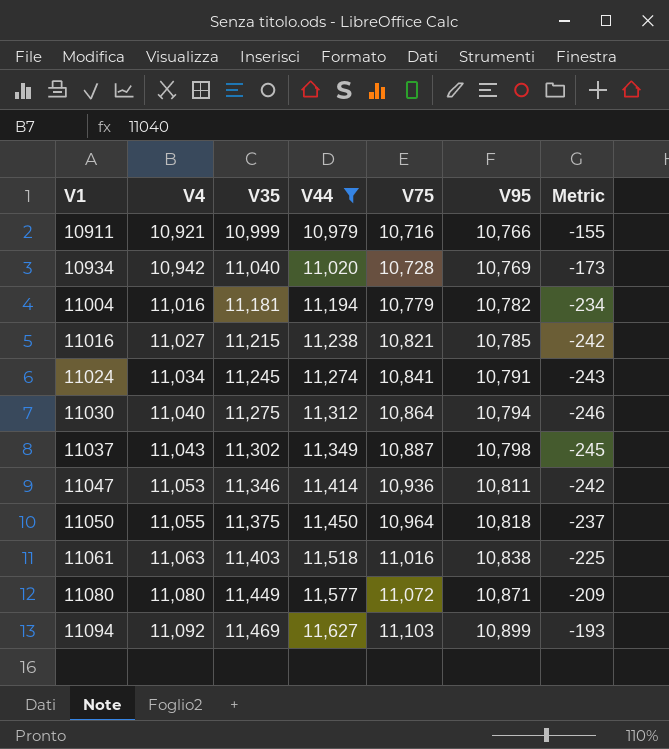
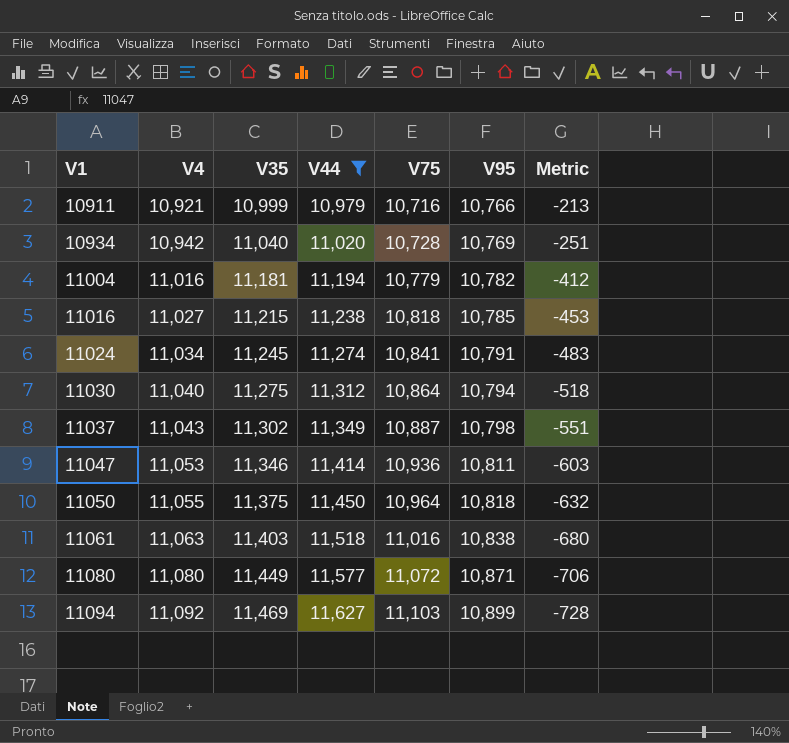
column Metric | formula: [V95] - [V4] -> [V95] - [V44]
11016 | V75: 10,821 -> 10,818

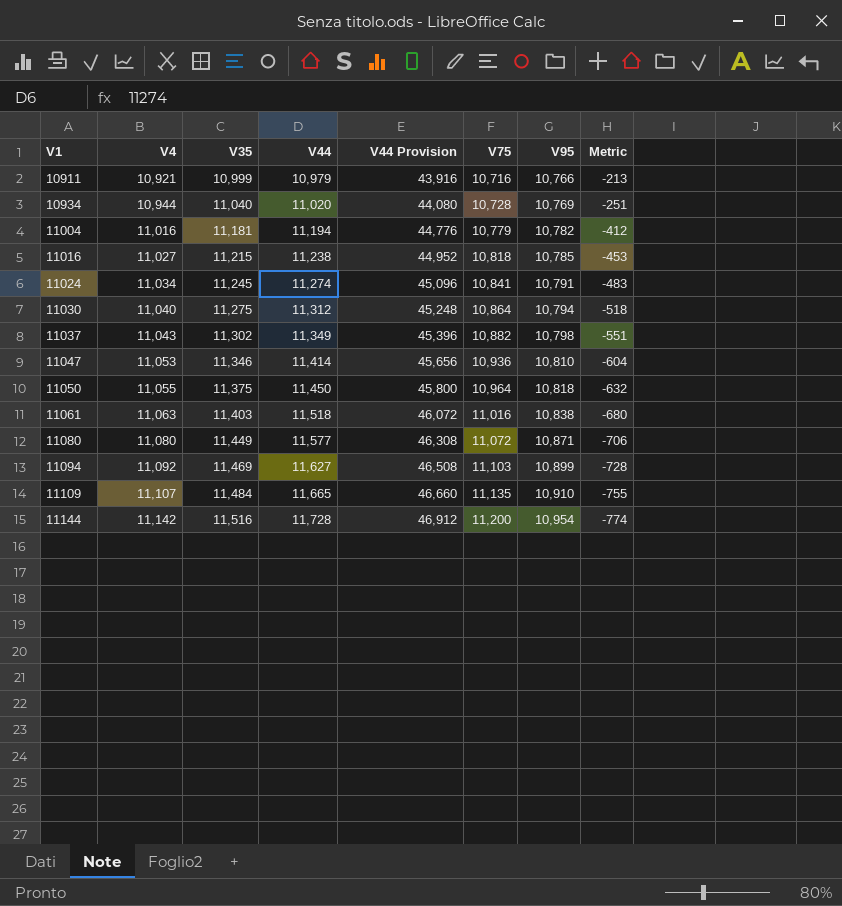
filter: V44 <= 11,627 -> none
column V44 Provision | formula: none -> [V44] * 4
10934 | V4: 10,942 -> 10,944
11037 | V75: 10,887 -> 10,882
11047 | V95: 10,811 -> 10,810
11047 | Metric: -603 -> -604

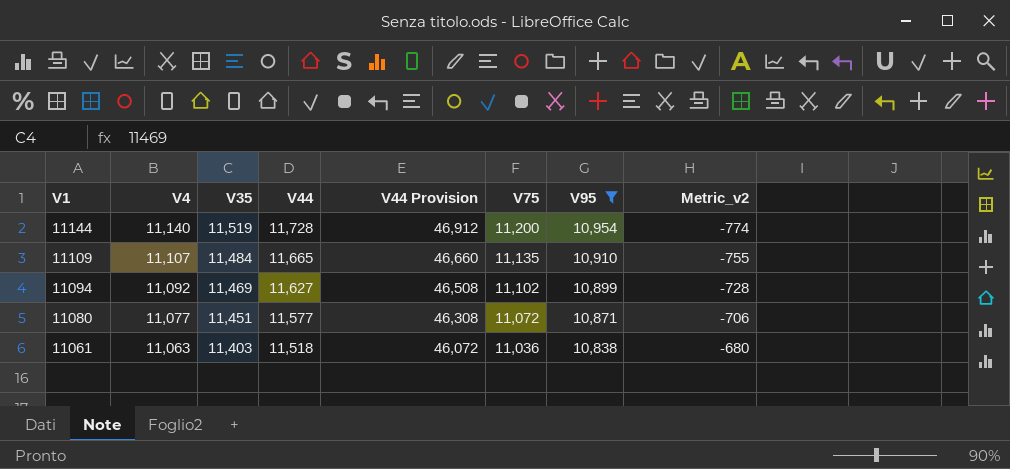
filter: none -> V95 >= 10,838
row order: V1 ascending -> V1 descending
column name: Metric -> Metric_v2
11144 | V4: 11,142 -> 11,140
11144 | V35: 11,516 -> 11,519
11094 | V75: 11,103 -> 11,102
11080 | V4: 11,080 -> 11,077
11080 | V35: 11,449 -> 11,451
11061 | V75: 11,016 -> 11,036

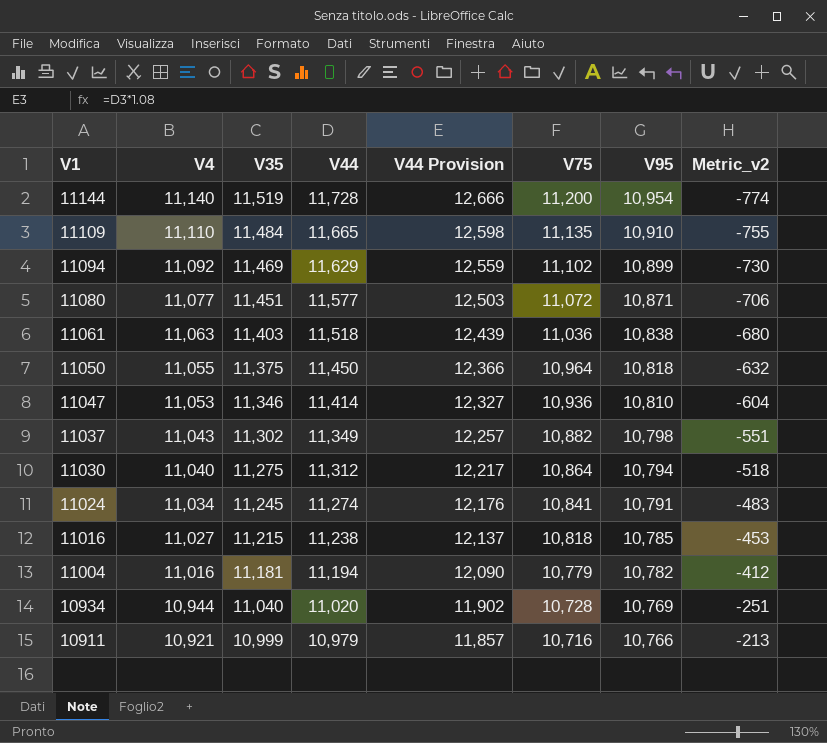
filter: V95 >= 10,838 -> none
column V44 Provision | formula: [V44] * 4 -> [V44] * 1.08
11109 | V4: 11,107 -> 11,110
11094 | V44: 11,627 -> 11,629
11094 | Metric_v2: -728 -> -730

